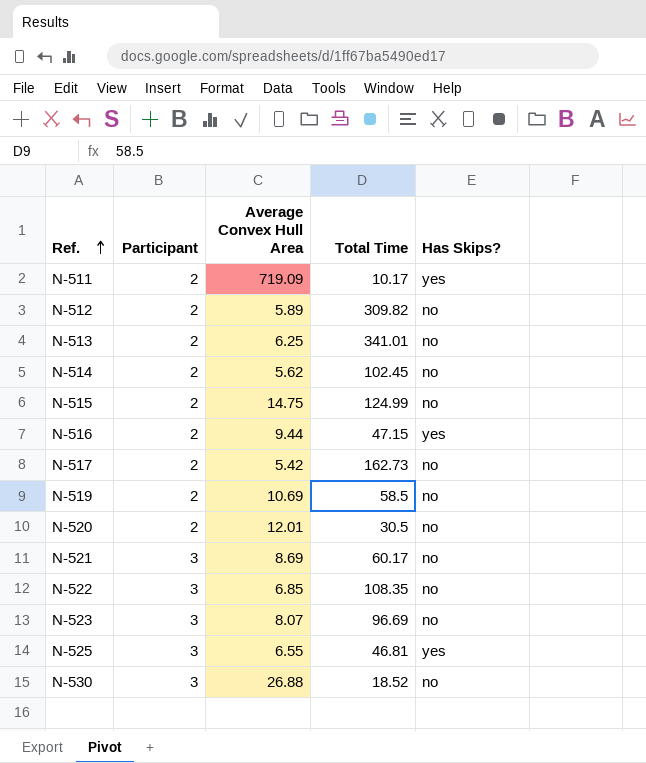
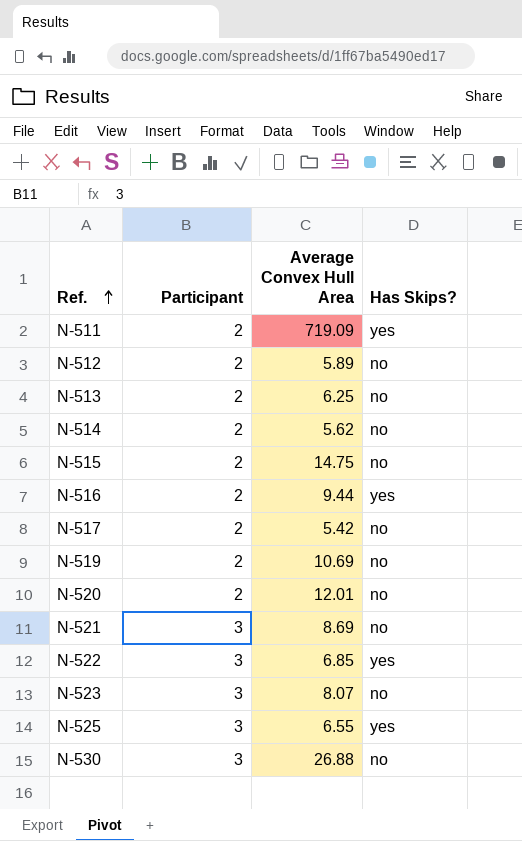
column Total Time | position: 4 -> none
N-522 | Has Skips?: no -> yes

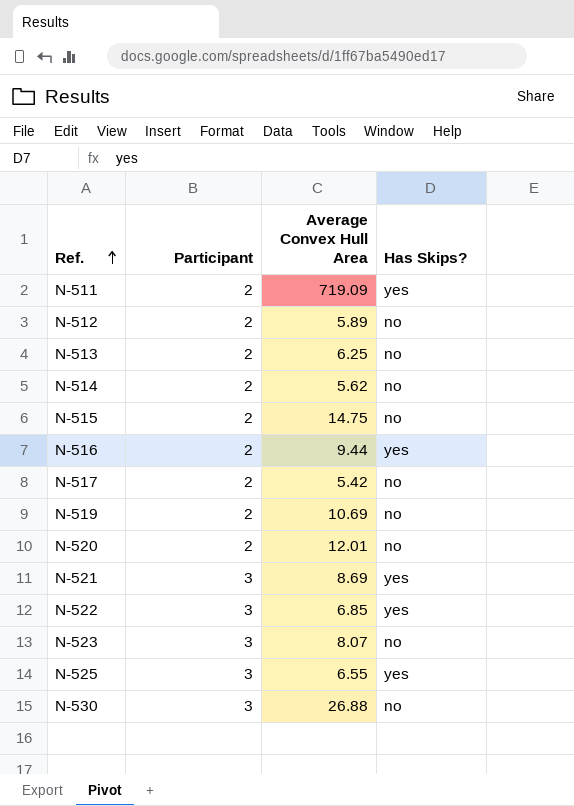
N-521 | Has Skips?: no -> yes

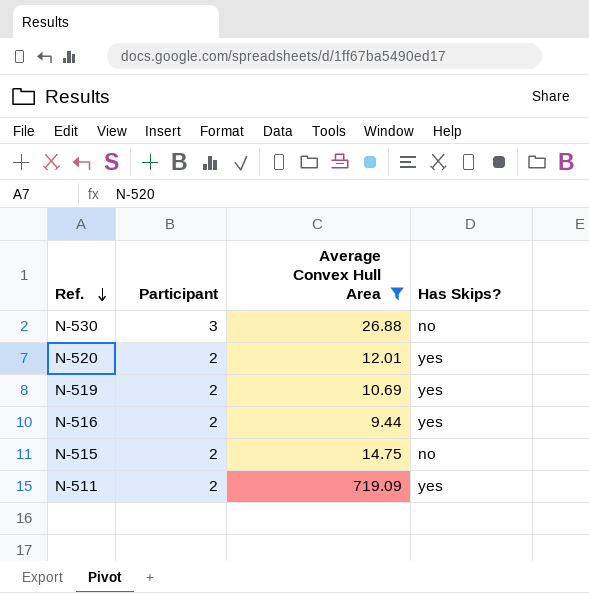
filter: none -> Average Convex Hull Area >= 9.44
row order: Ref. ascending -> Ref. descending
N-520 | Has Skips?: no -> yes
N-519 | Has Skips?: no -> yes

